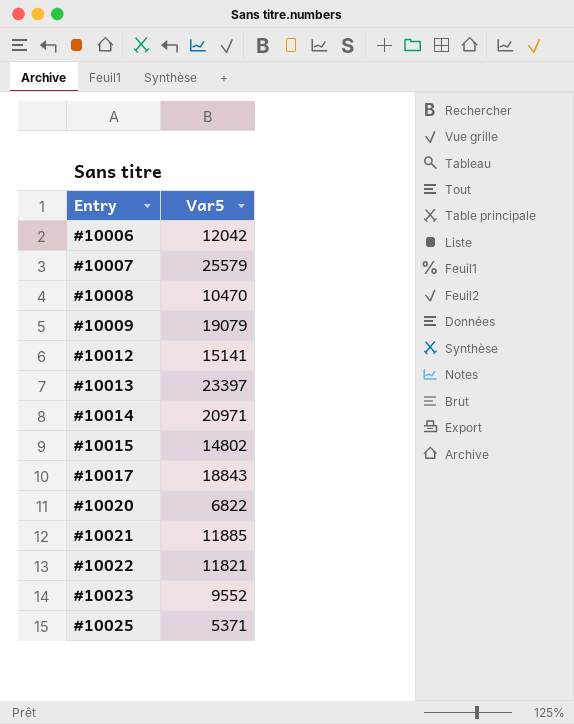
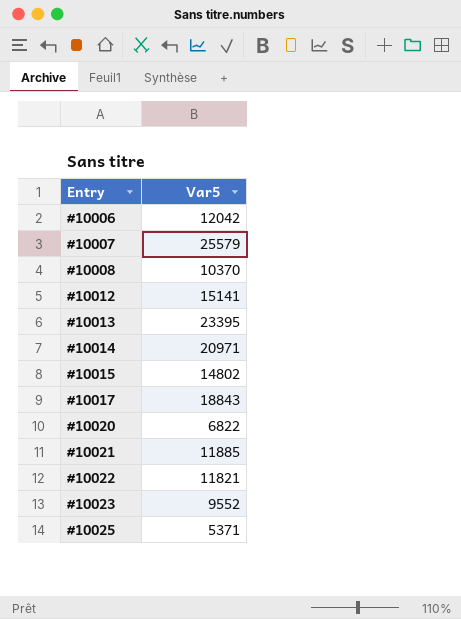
row #10009: 19079 -> none
#10008 | Var5: 10470 -> 10370
#10013 | Var5: 23397 -> 23395

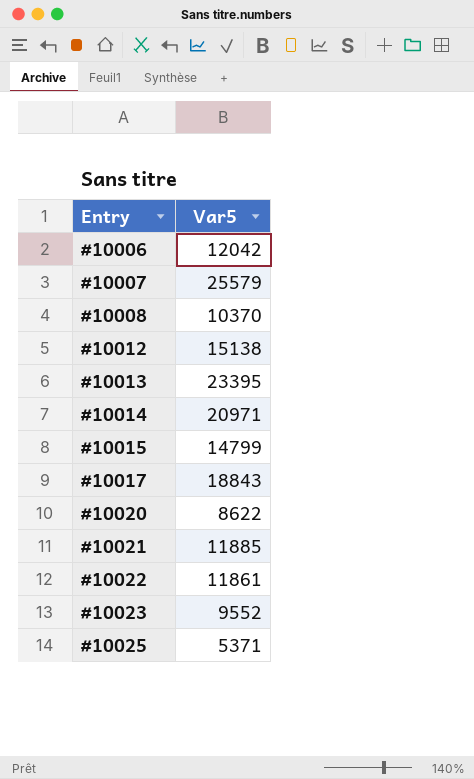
#10012 | Var5: 15141 -> 15138
#10015 | Var5: 14802 -> 14799
#10020 | Var5: 6822 -> 8622
#10022 | Var5: 11821 -> 11861

